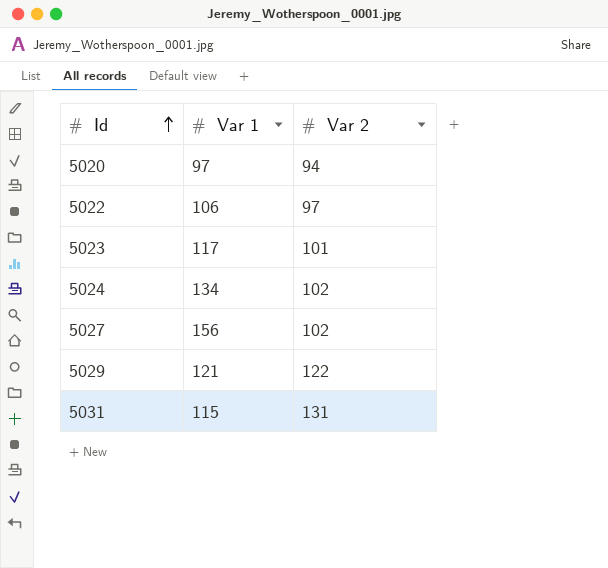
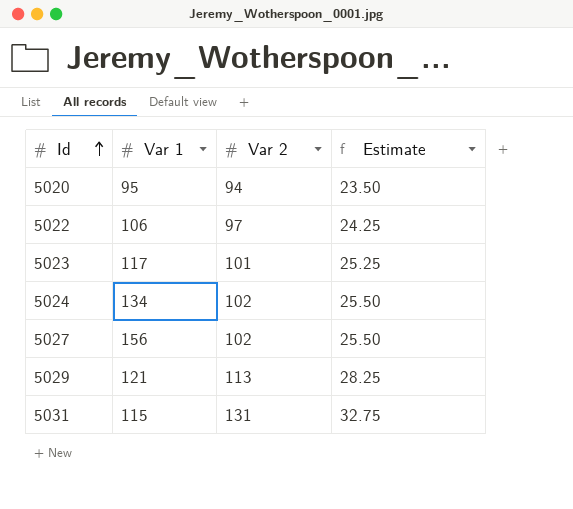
column Estimate | formula: none -> [Var 2] * 0.25
5020 | Var 1: 97 -> 95
5029 | Var 2: 122 -> 113

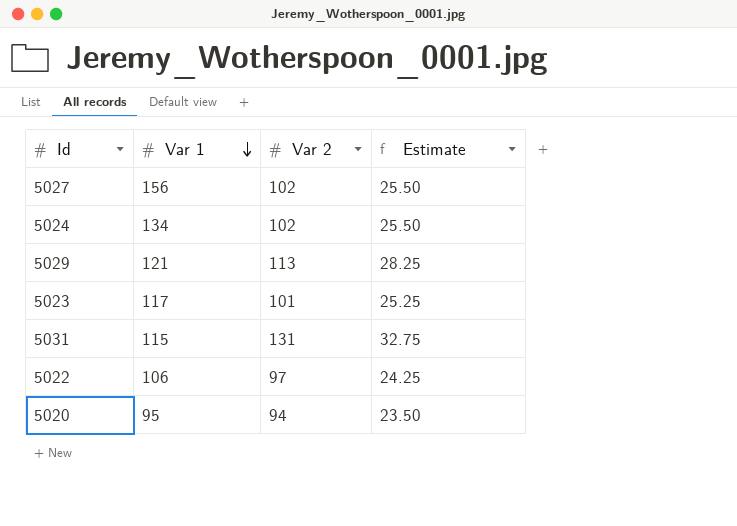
row order: Id ascending -> Var 1 descending

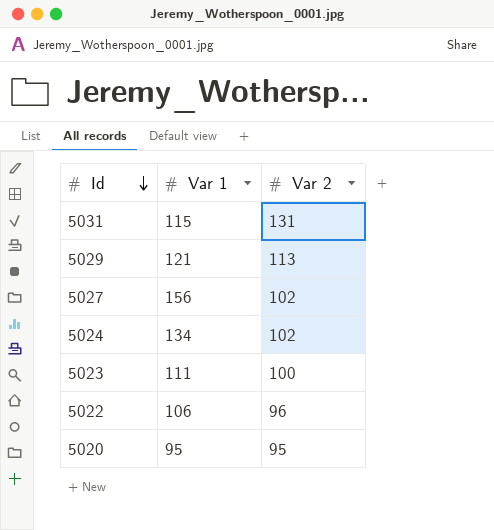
row order: Var 1 descending -> Id descending
column Estimate | formula: [Var 2] * 0.25 -> none
5023 | Var 1: 117 -> 111
5023 | Var 2: 101 -> 100
5022 | Var 2: 97 -> 96
5020 | Var 2: 94 -> 95

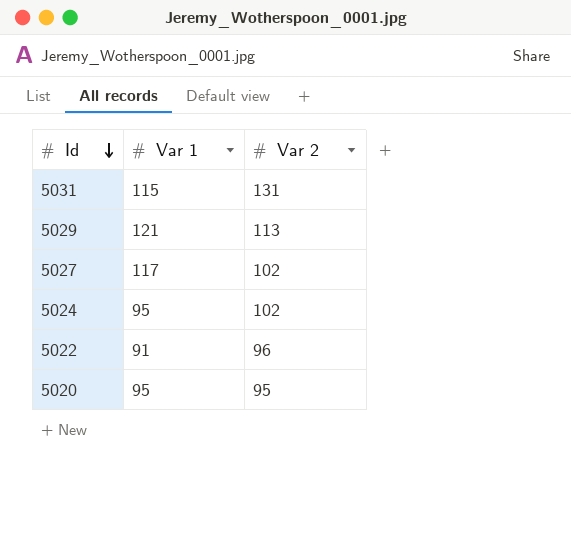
row 5023: 111 | 100 -> none
5027 | Var 1: 156 -> 117
5024 | Var 1: 134 -> 95
5022 | Var 1: 106 -> 91

